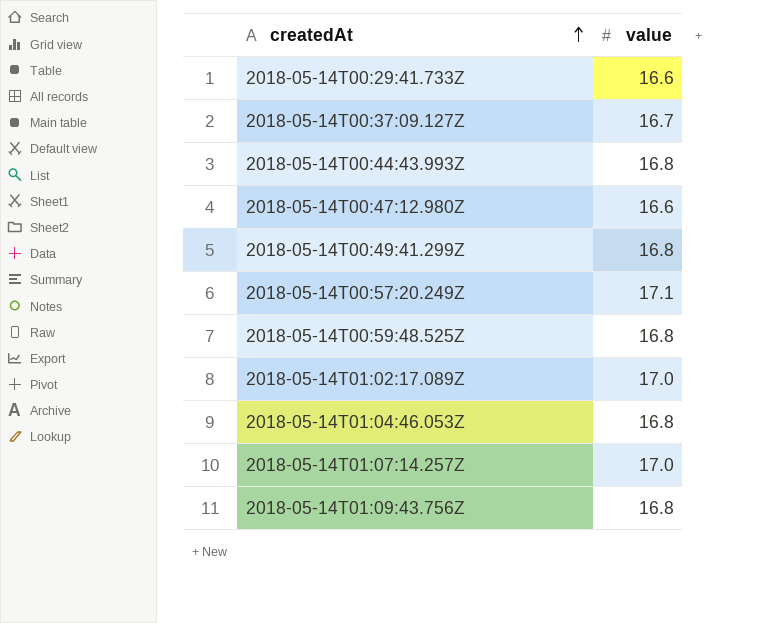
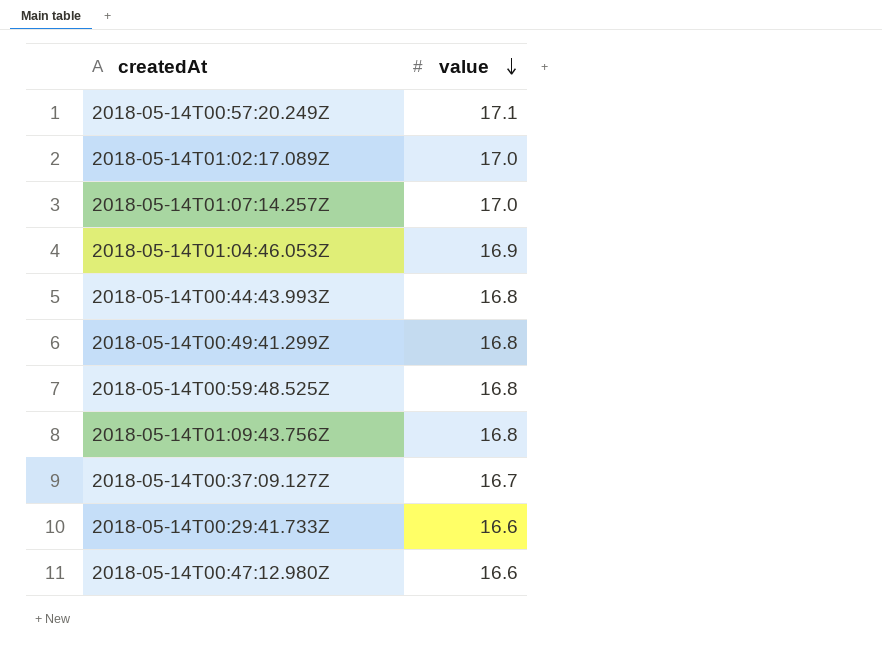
row order: createdAt ascending -> value descending
2018-05-14T01:04:46.053Z | value: 16.8 -> 16.9

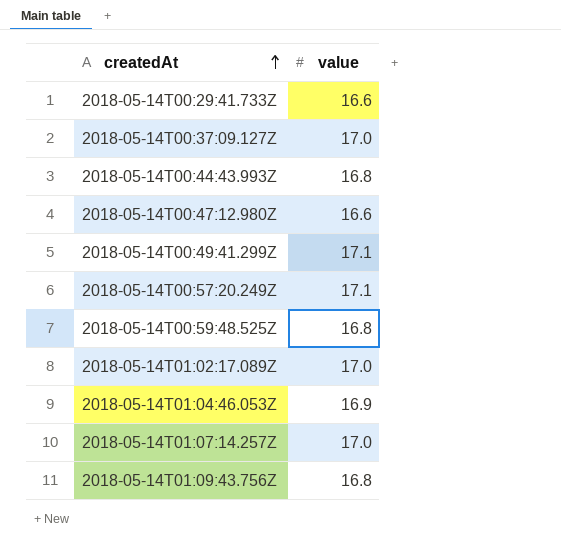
row order: value descending -> createdAt ascending
2018-05-14T00:37:09.127Z | value: 16.7 -> 17.0
2018-05-14T00:49:41.299Z | value: 16.8 -> 17.1

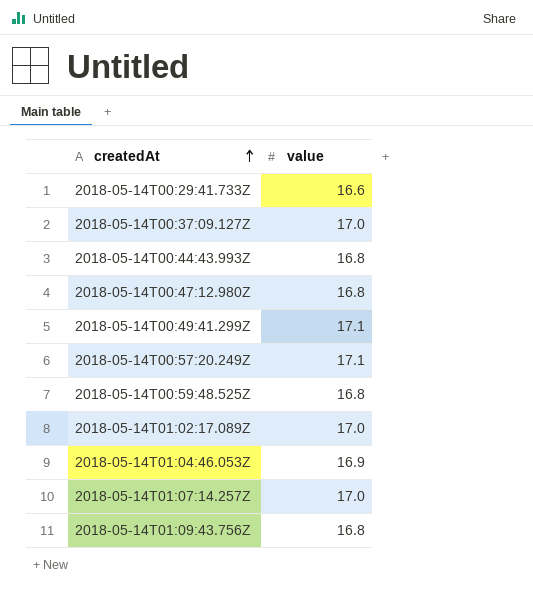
2018-05-14T00:47:12.980Z | value: 16.6 -> 16.8

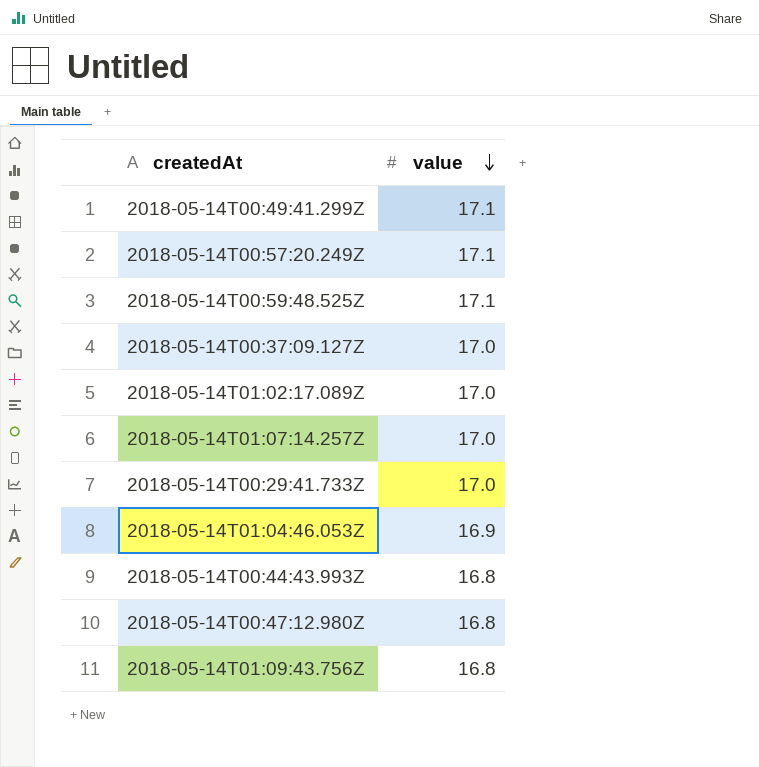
row order: createdAt ascending -> value descending
2018-05-14T00:59:48.525Z | value: 16.8 -> 17.1
2018-05-14T00:29:41.733Z | value: 16.6 -> 17.0

